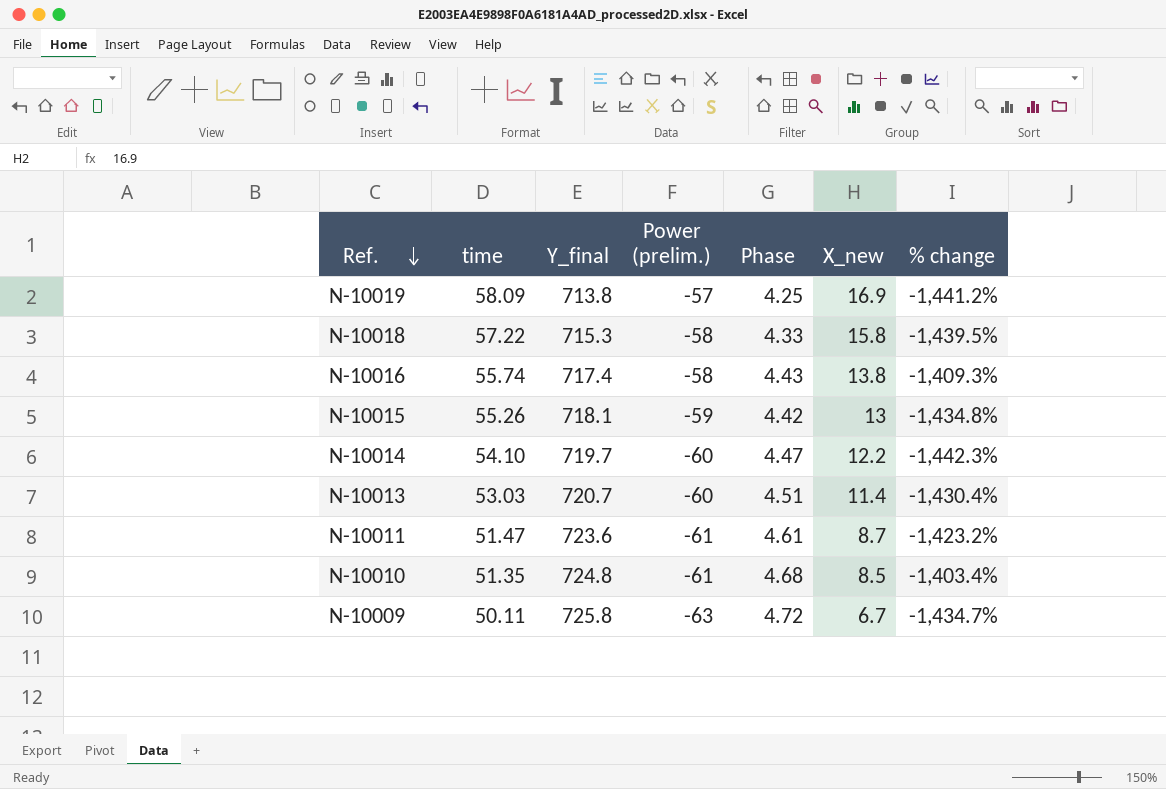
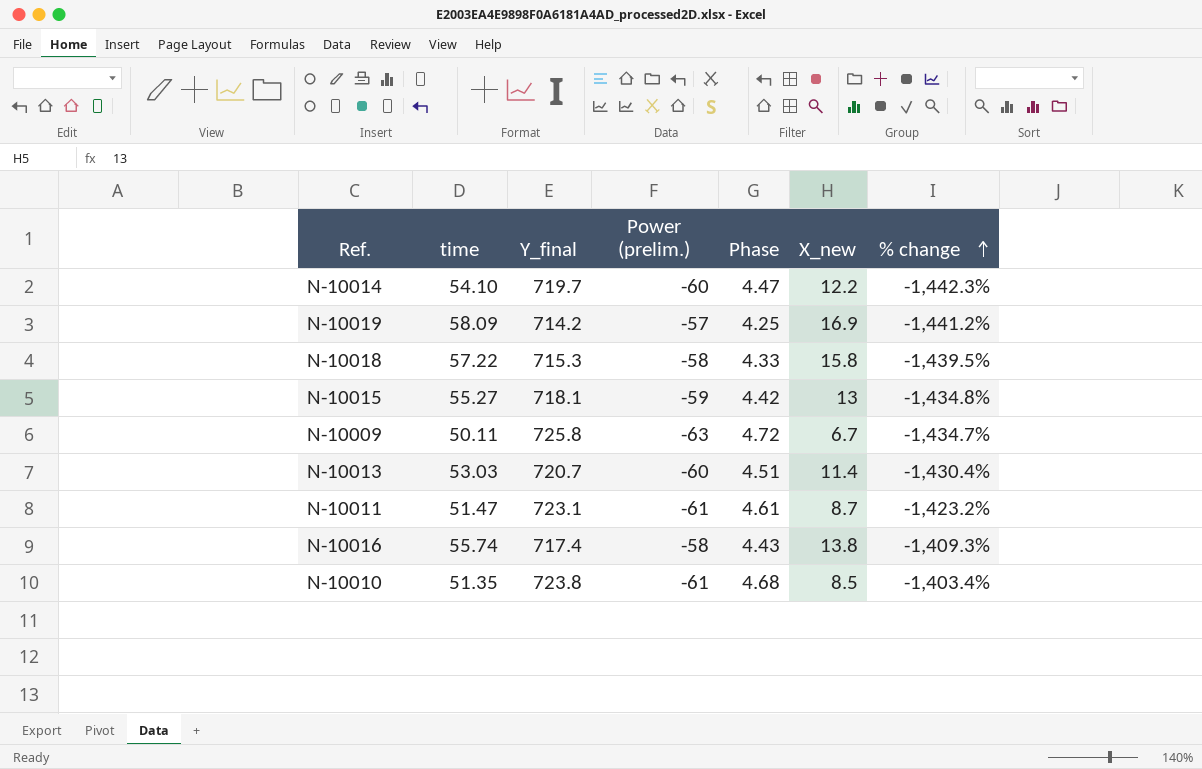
row order: Ref. descending -> % change ascending
N-10019 | Y_final: 713.8 -> 714.2
N-10015 | time: 55.26 -> 55.27
N-10011 | Y_final: 723.6 -> 723.1
N-10010 | Y_final: 724.8 -> 723.8

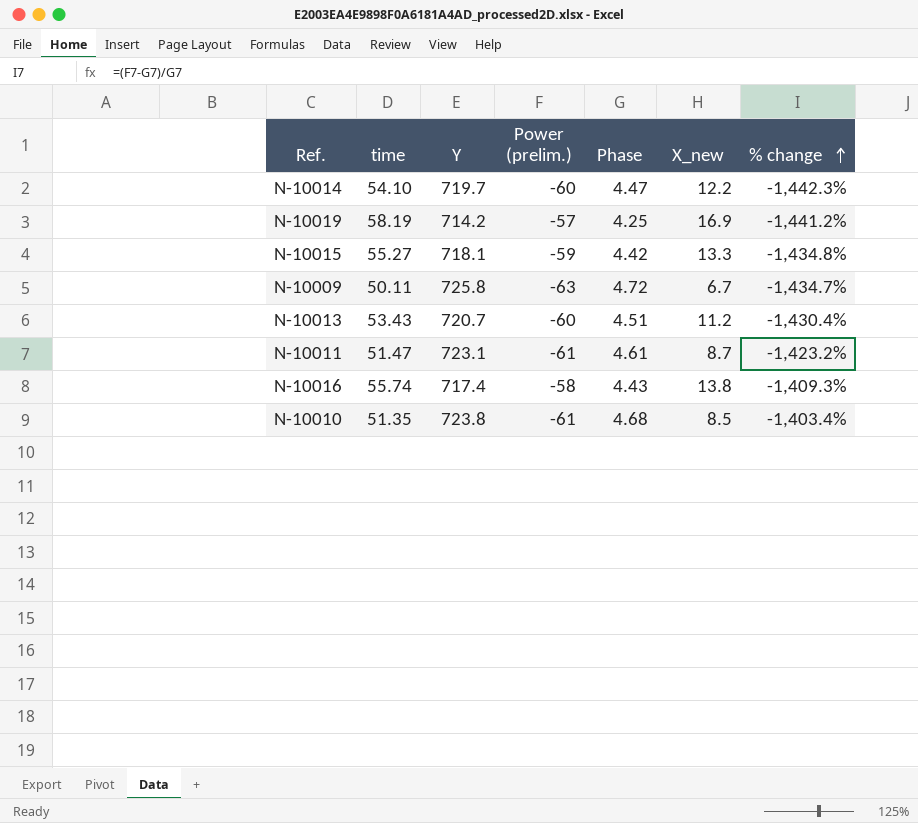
column name: Y_final -> Y
row N-10018: 57.22 | 715.3 | -58 | 4.33 | 15.8 | -1,439.5% -> none
N-10019 | time: 58.09 -> 58.19
N-10015 | X_new: 13 -> 13.3
N-10013 | time: 53.03 -> 53.43
N-10013 | X_new: 11.4 -> 11.2

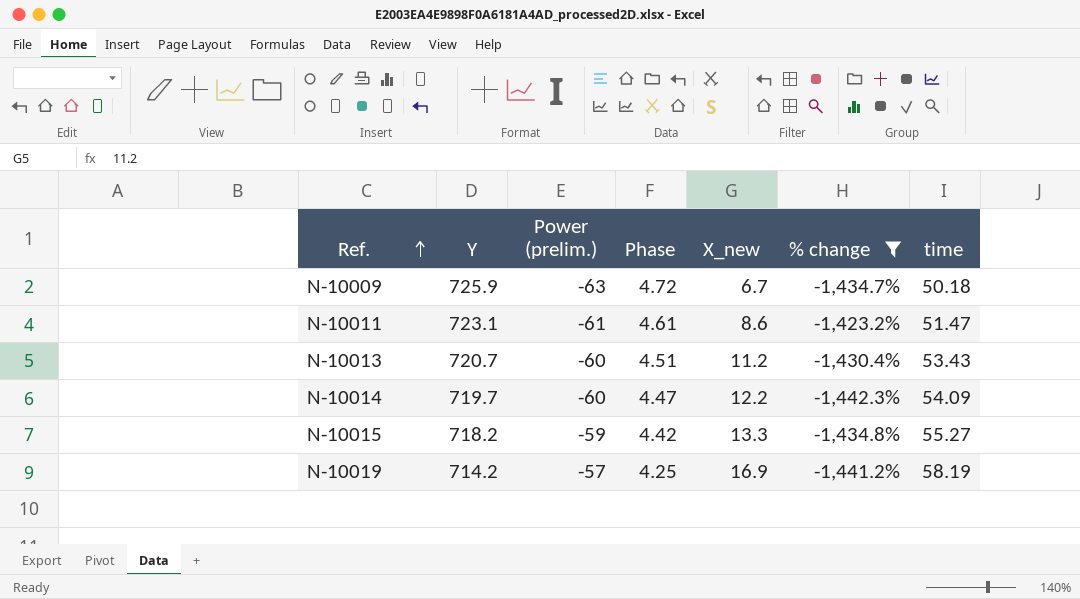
filter: none -> % change <= -1,423.2%
row order: % change ascending -> Ref. ascending
column time | position: 2 -> 7
N-10009 | Y: 725.8 -> 725.9
N-10009 | time: 50.11 -> 50.18
N-10011 | X_new: 8.7 -> 8.6
N-10014 | time: 54.10 -> 54.09
N-10015 | Y: 718.1 -> 718.2

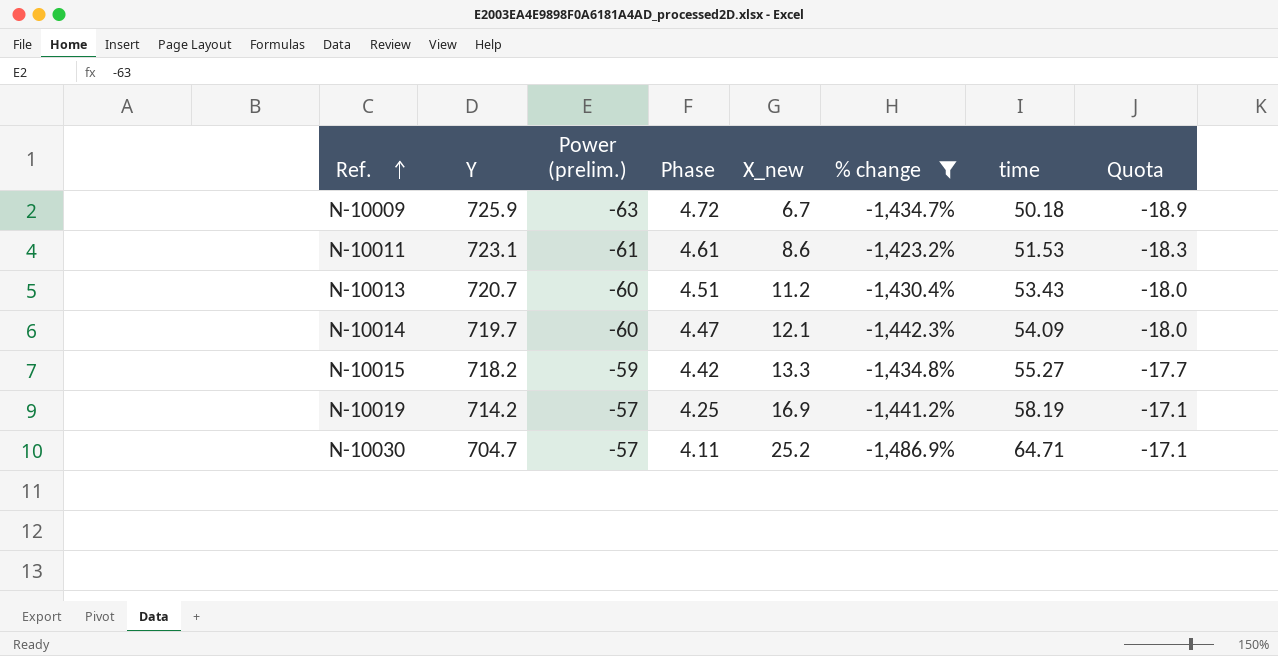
column Quota | formula: none -> [Power (prelim.)] * 0.3
N-10011 | time: 51.47 -> 51.53
N-10014 | X_new: 12.2 -> 12.1
row N-10030: none -> 704.7 | -57 | 4.11 | 25.2 | -1,486.9% | 64.71 | -17.1

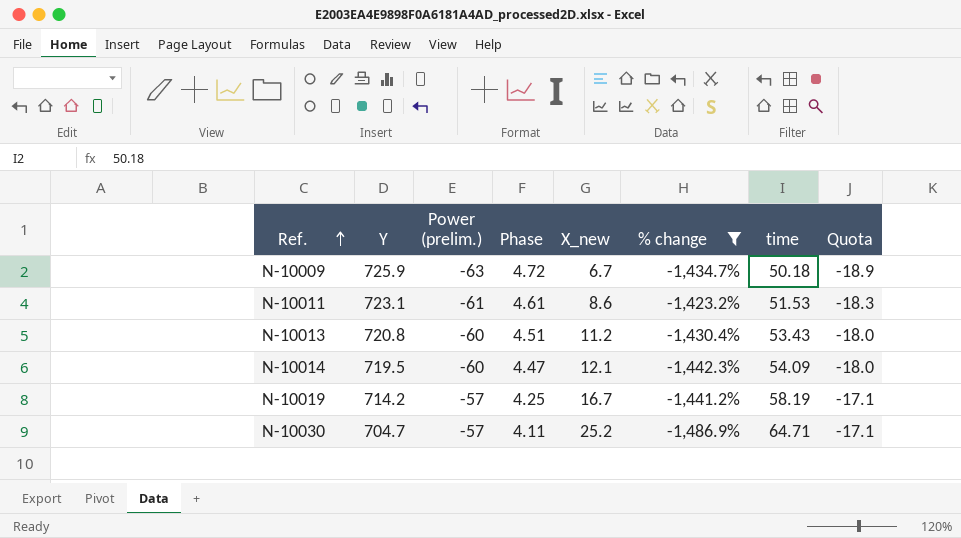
row N-10015: 718.2 | -59 | 4.42 | 13.3 | -1,434.8% | 55.27 | -17.7 -> none
N-10013 | Y: 720.7 -> 720.8
N-10014 | Y: 719.7 -> 719.5
N-10019 | X_new: 16.9 -> 16.7

